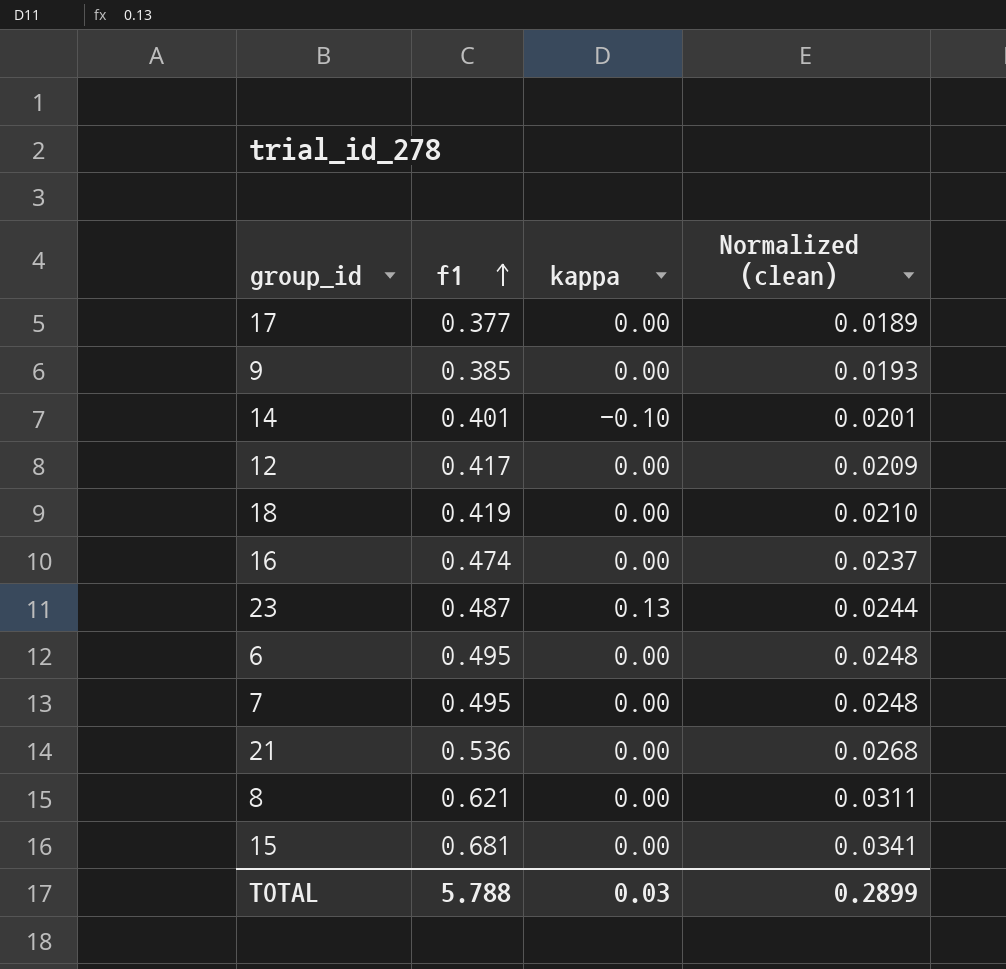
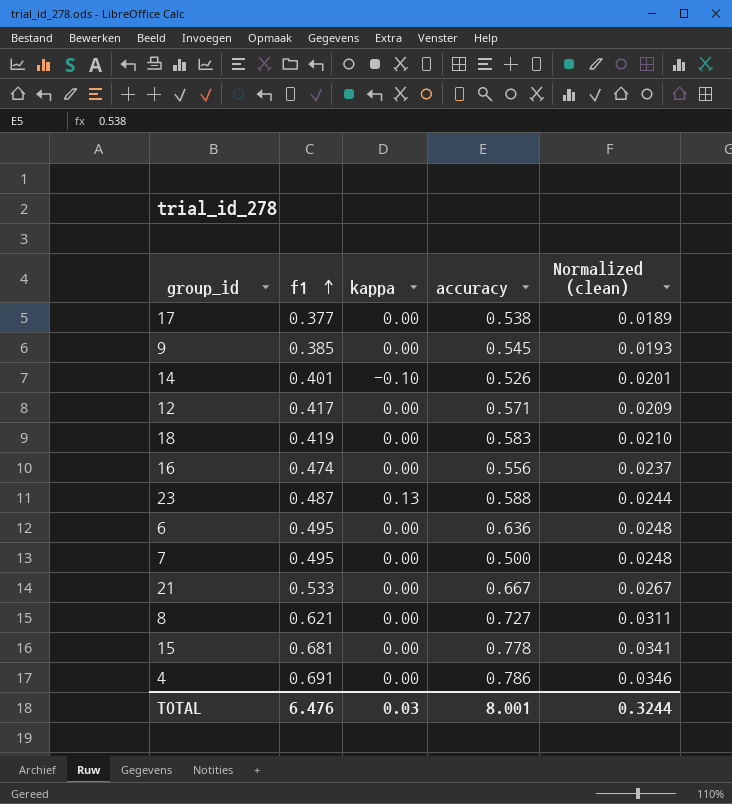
column accuracy | position: none -> 4
21 | f1: 0.536 -> 0.533
21 | Normalized (clean): 0.0268 -> 0.0267
row 4: none -> 0.691 | 0.00 | 0.786 | 0.0346
TOTAL | f1: 5.788 -> 6.476
TOTAL | Normalized (clean): 0.2899 -> 0.3244

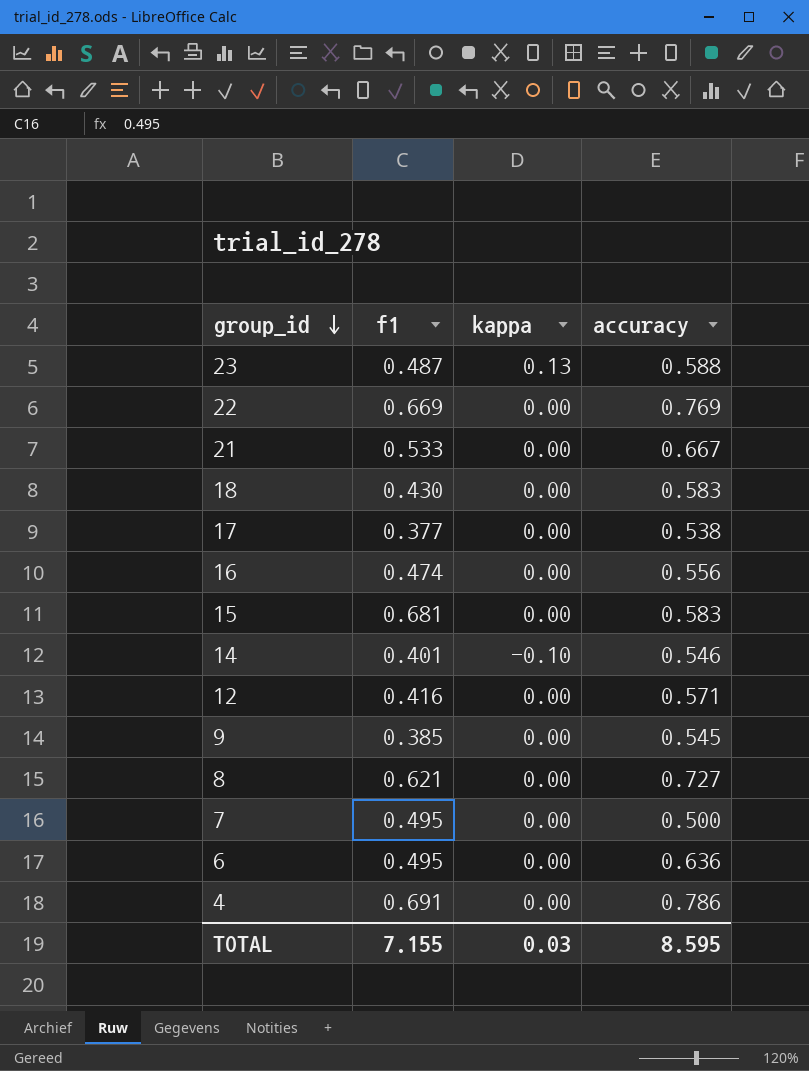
row order: f1 ascending -> group_id descending
column Normalized (clean) | formula: [f1] * 0.05 -> none
row 22: none -> 0.669 | 0.00 | 0.769
18 | f1: 0.419 -> 0.430
15 | accuracy: 0.778 -> 0.583
14 | accuracy: 0.526 -> 0.546
12 | f1: 0.417 -> 0.416
TOTAL | f1: 6.476 -> 7.155
TOTAL | accuracy: 8.001 -> 8.595

